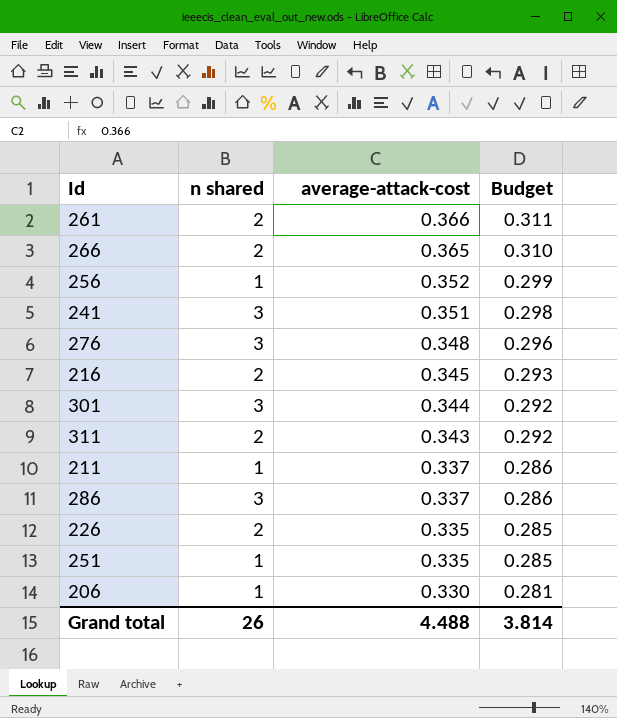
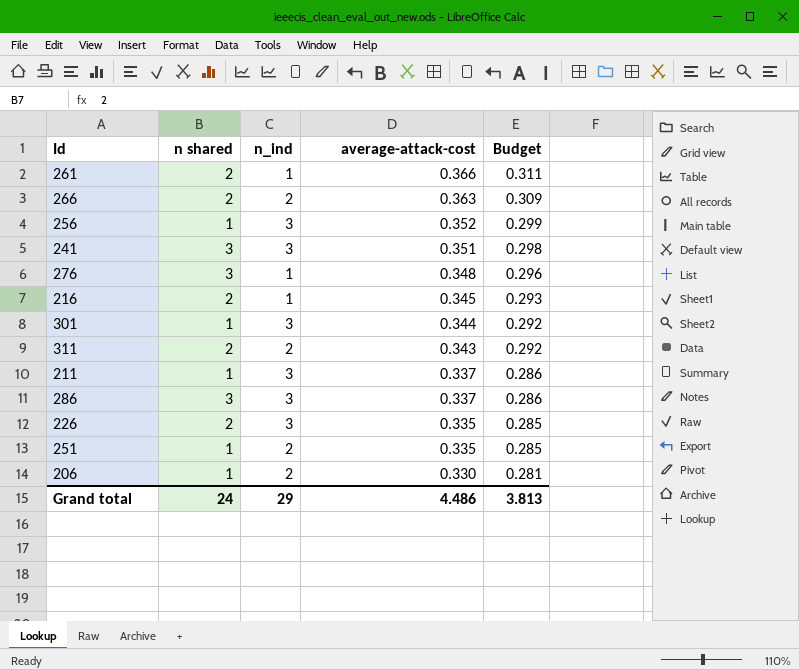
column n_ind | position: none -> 3
266 | average-attack-cost: 0.365 -> 0.363
266 | Budget: 0.310 -> 0.309
301 | n shared: 3 -> 1
Grand total | n shared: 26 -> 24
Grand total | average-attack-cost: 4.488 -> 4.486
Grand total | Budget: 3.814 -> 3.813

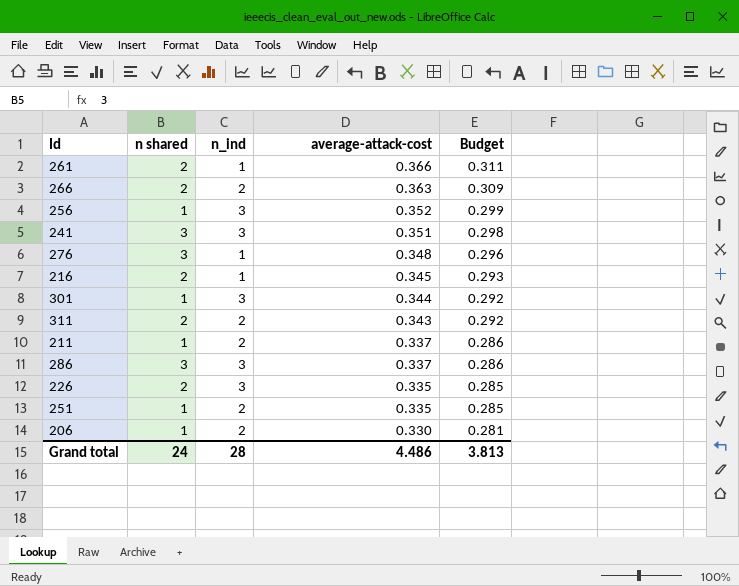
211 | n_ind: 3 -> 2
Grand total | n_ind: 29 -> 28

